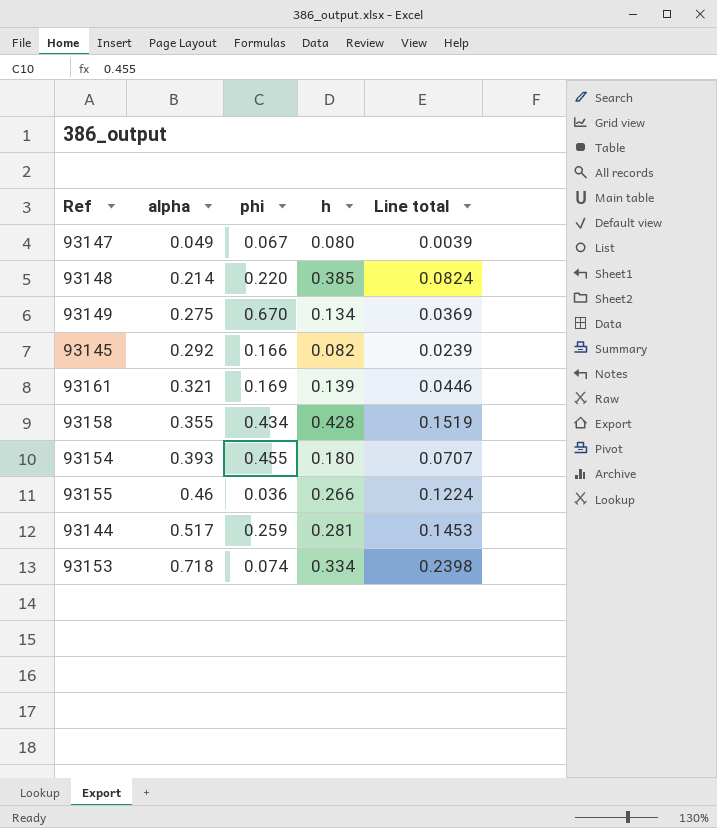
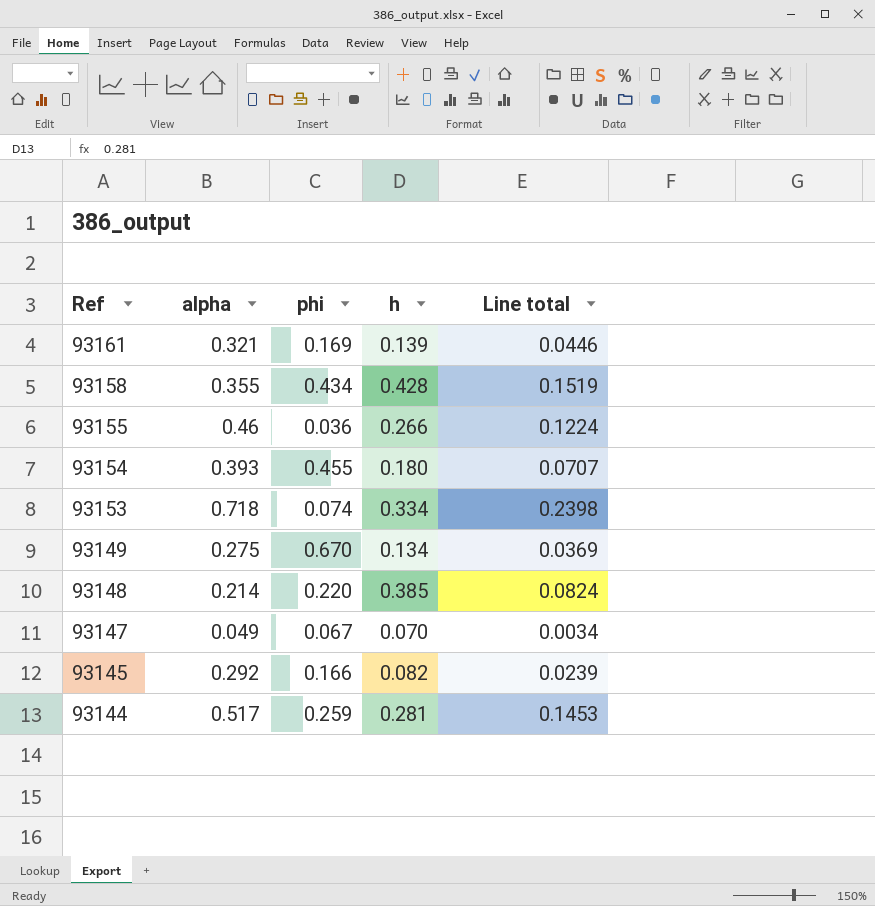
row order: alpha ascending -> Ref descending
93147 | h: 0.080 -> 0.070
93147 | Line total: 0.0039 -> 0.0034

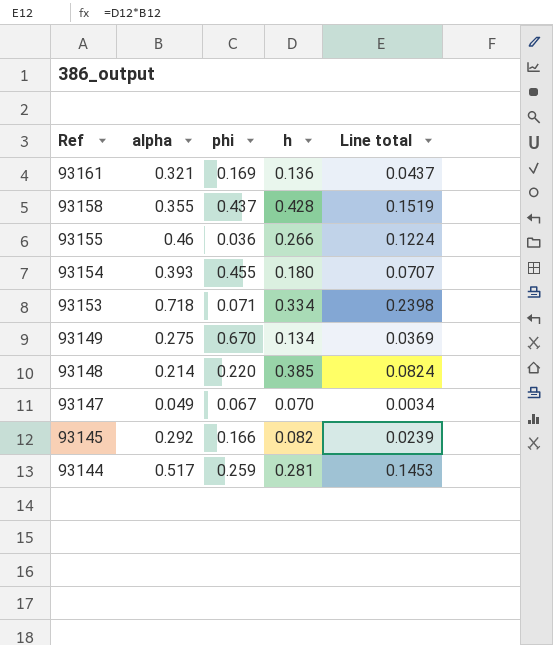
93161 | h: 0.139 -> 0.136
93161 | Line total: 0.0446 -> 0.0437
93158 | phi: 0.434 -> 0.437
93153 | phi: 0.074 -> 0.071

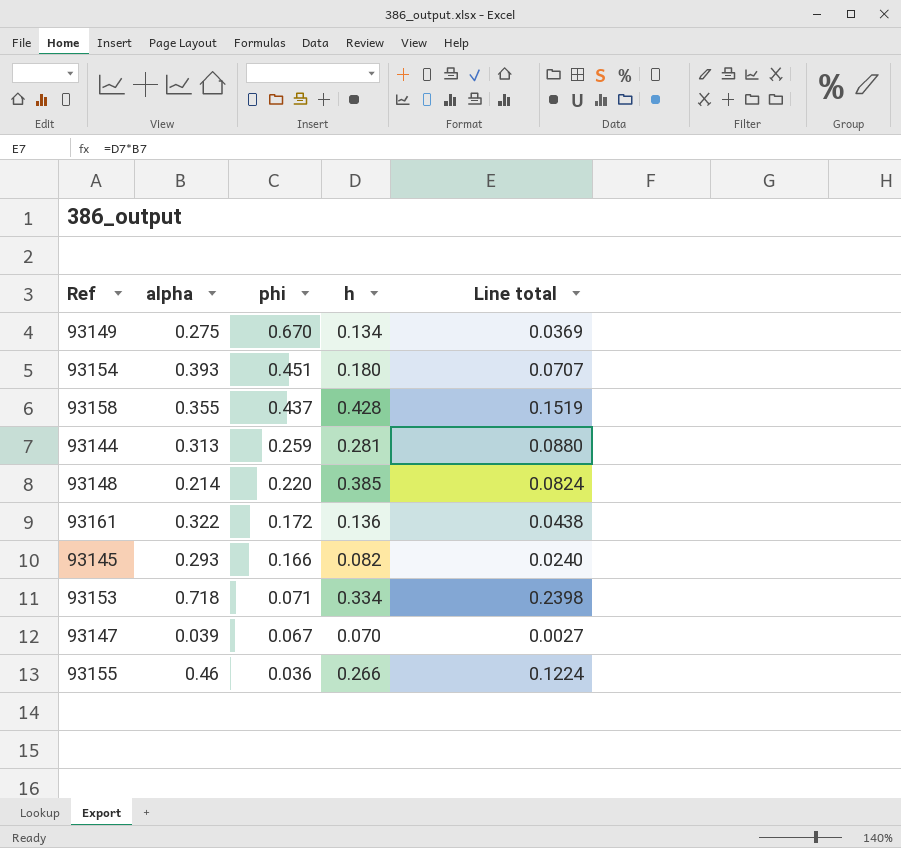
row order: Ref descending -> phi descending
93154 | phi: 0.455 -> 0.451
93144 | alpha: 0.517 -> 0.313
93144 | Line total: 0.1453 -> 0.0880
93161 | alpha: 0.321 -> 0.322
93161 | phi: 0.169 -> 0.172
93161 | Line total: 0.0437 -> 0.0438
93145 | alpha: 0.292 -> 0.293
93145 | Line total: 0.0239 -> 0.0240
93147 | alpha: 0.049 -> 0.039
93147 | Line total: 0.0034 -> 0.0027

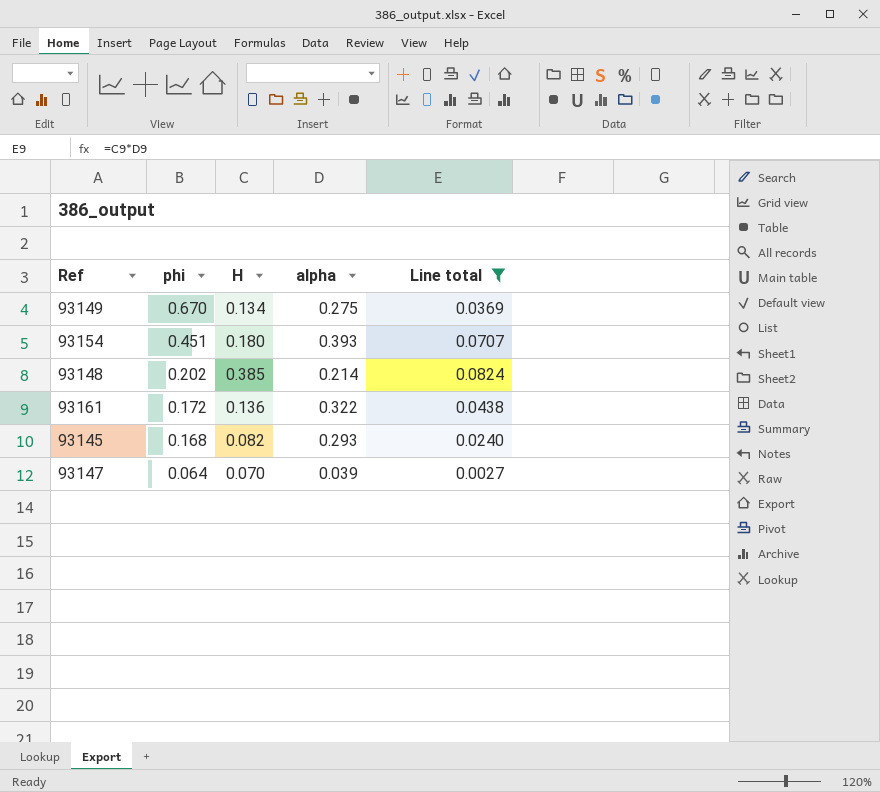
filter: none -> Line total <= 0.0824
column name: h -> H
column alpha | position: 2 -> 4
93148 | phi: 0.220 -> 0.202
93145 | phi: 0.166 -> 0.168
93147 | phi: 0.067 -> 0.064

